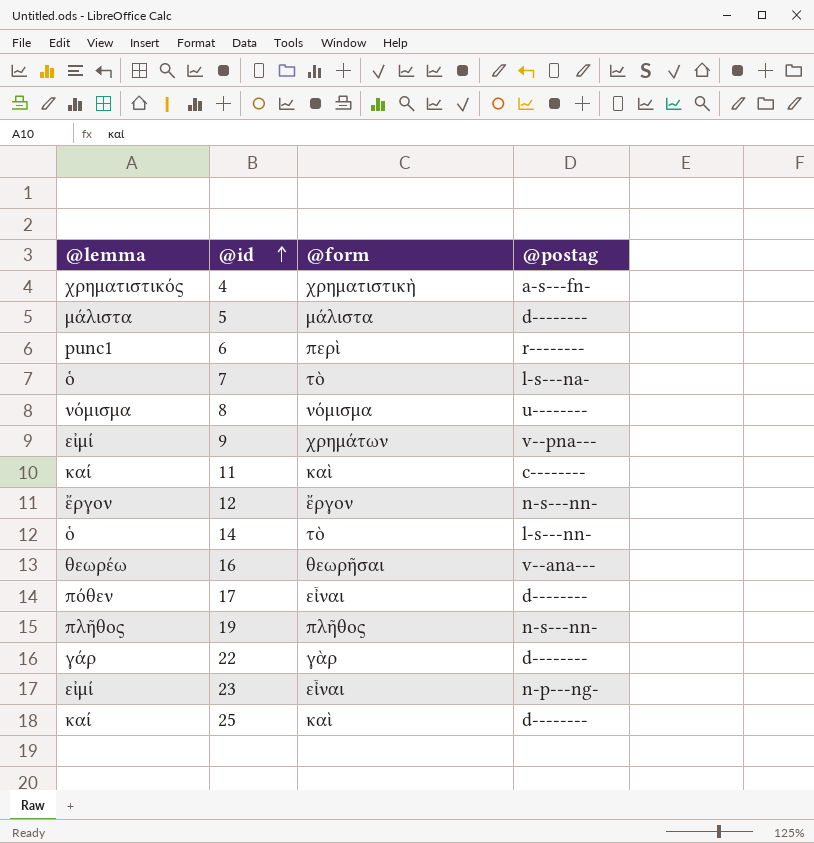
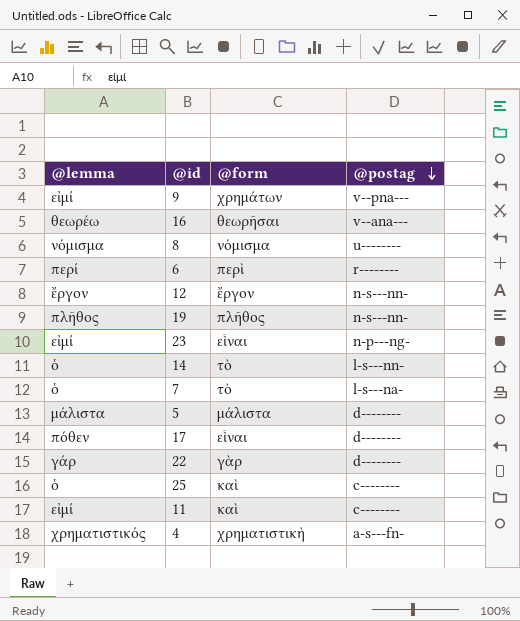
row order: @id ascending -> @postag descending
6 | @lemma: punc1 -> περί
25 | @lemma: καί -> ὁ
25 | @postag: d-------- -> c--------
11 | @lemma: καί -> εἰμί

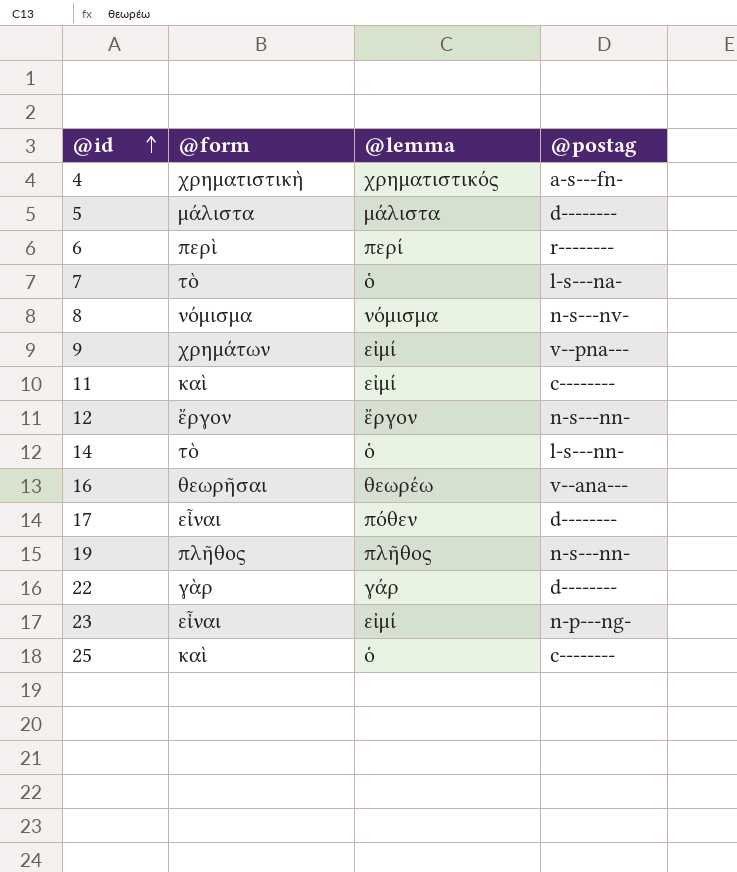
row order: @postag descending -> @id ascending
column @lemma | position: 1 -> 3
8 | @postag: u-------- -> n-s---nv-

